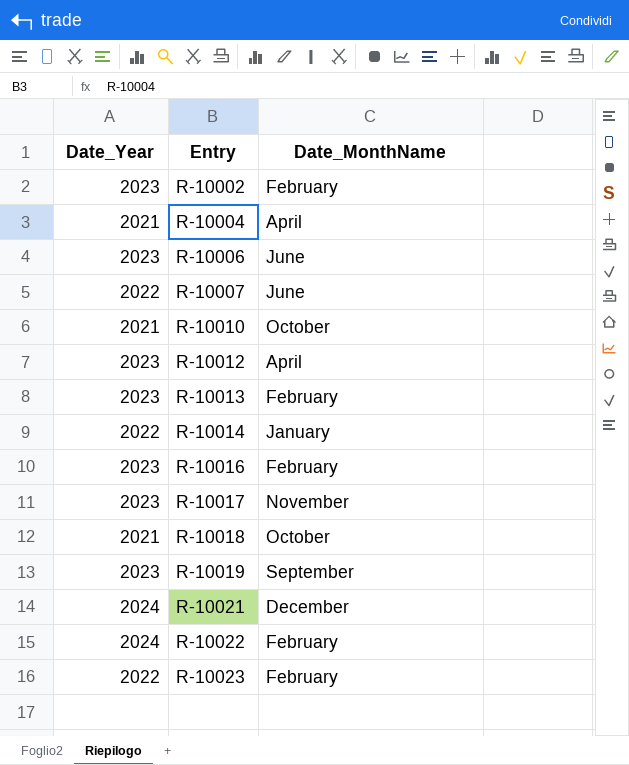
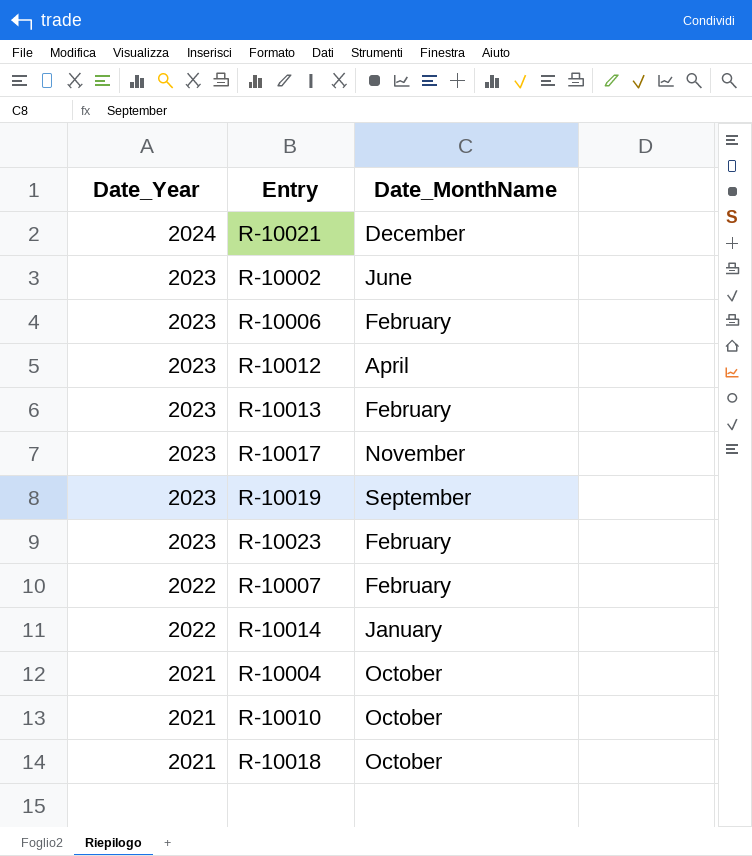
row order: Entry ascending -> Date_Year descending
row R-10016: 2023 | February -> none
row R-10022: 2024 | February -> none
R-10002 | Date_MonthName: February -> June
R-10006 | Date_MonthName: June -> February
R-10023 | Date_Year: 2022 -> 2023
R-10007 | Date_MonthName: June -> February
R-10004 | Date_MonthName: April -> October

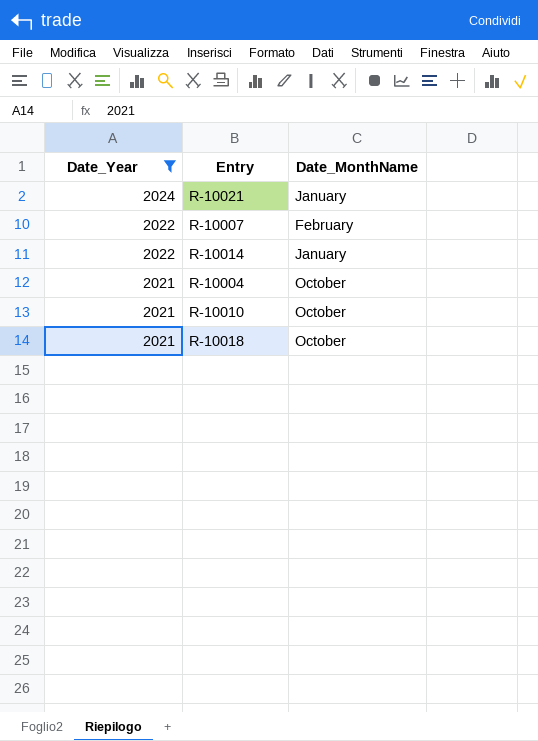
filter: none -> Date_Year != 2023
R-10021 | Date_MonthName: December -> January

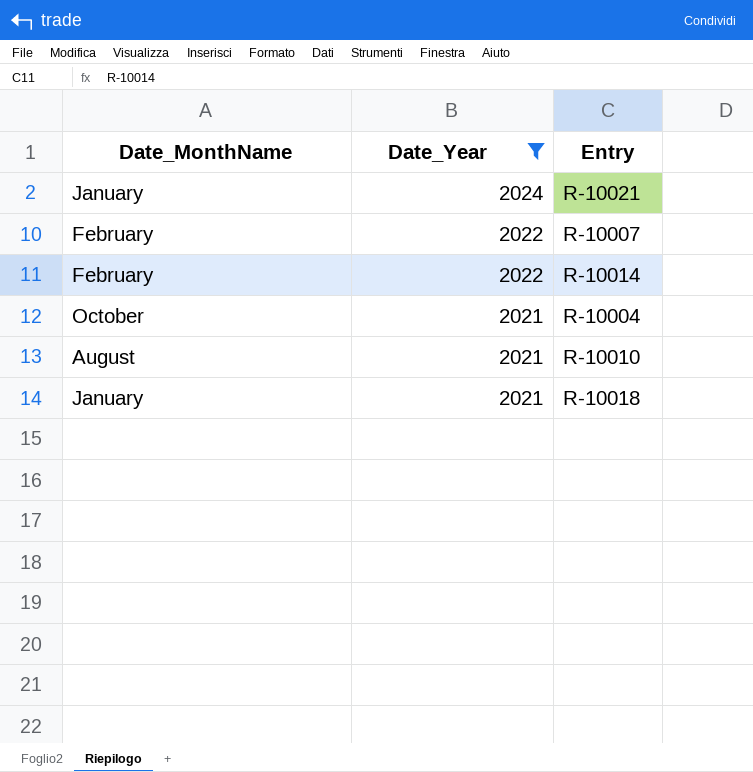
column Date_MonthName | position: 3 -> 1
R-10014 | Date_MonthName: January -> February
R-10010 | Date_MonthName: October -> August
R-10018 | Date_MonthName: October -> January

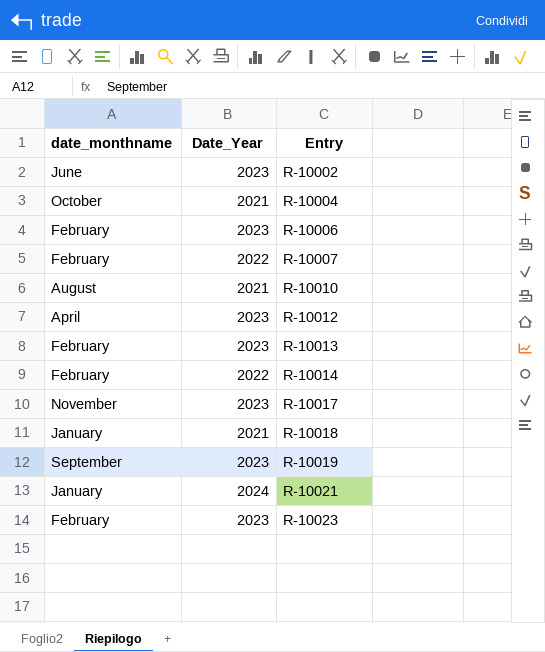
filter: Date_Year != 2023 -> none
row order: Date_Year descending -> Entry ascending
column name: Date_MonthName -> date_monthname

